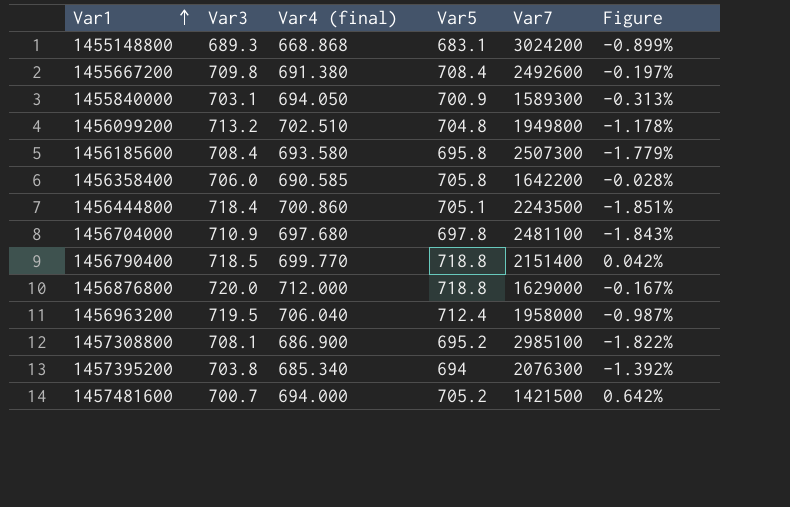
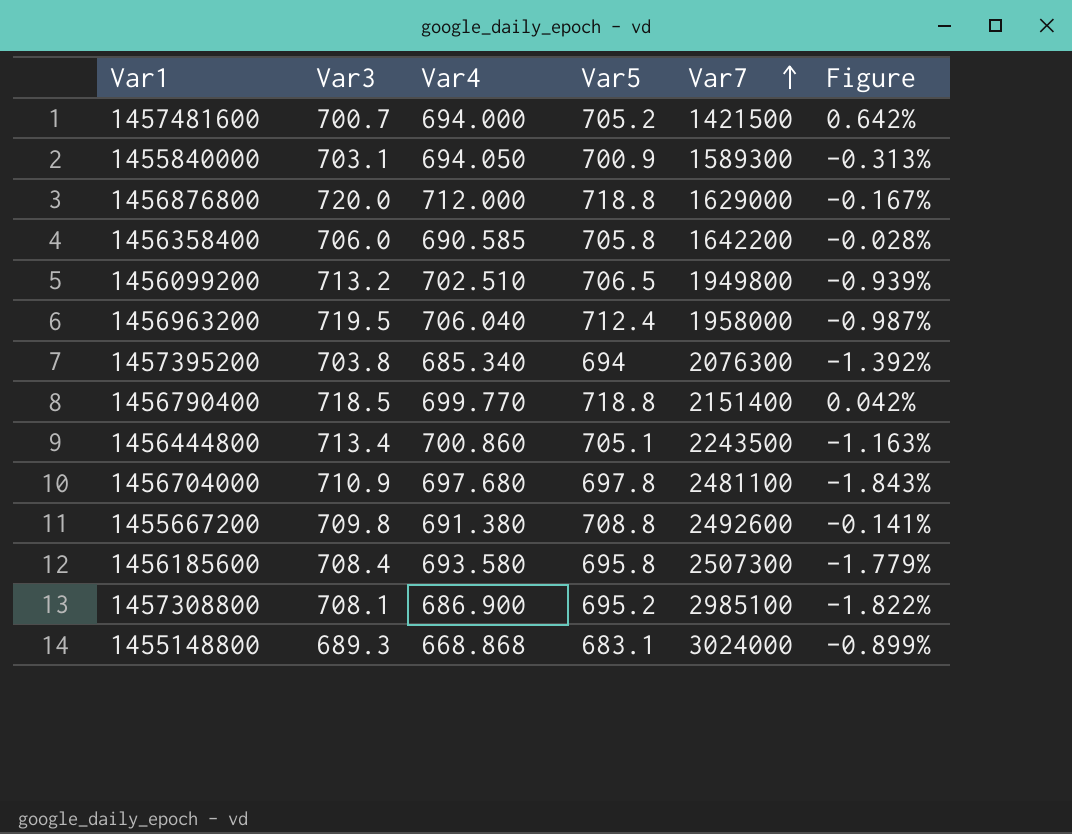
row order: Var1 ascending -> Var7 ascending
column name: Var4 (final) -> Var4
1456099200 | Var5: 704.8 -> 706.5
1456099200 | Figure: -1.178% -> -0.939%
1456444800 | Var3: 718.4 -> 713.4
1456444800 | Figure: -1.851% -> -1.163%
1455667200 | Var5: 708.4 -> 708.8
1455667200 | Figure: -0.197% -> -0.141%
1455148800 | Var7: 3024200 -> 3024000

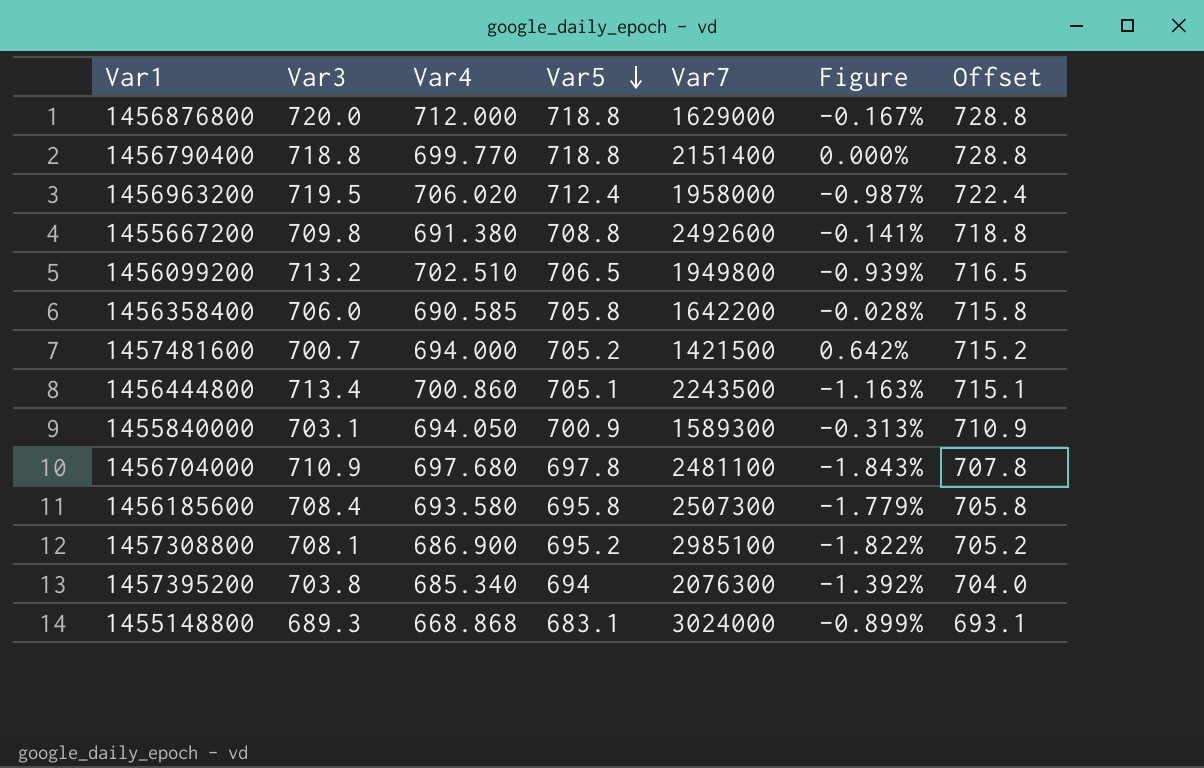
row order: Var7 ascending -> Var5 descending
column Offset | formula: none -> [Var5] + 10
1456790400 | Var3: 718.5 -> 718.8
1456790400 | Figure: 0.042% -> 0.000%
1456963200 | Var4: 706.040 -> 706.020

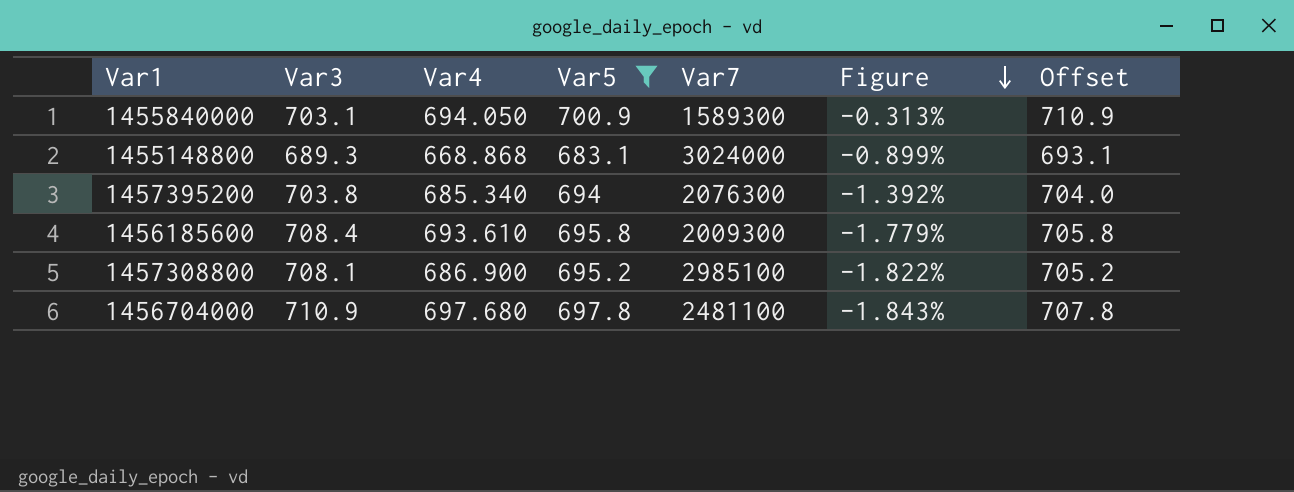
filter: none -> Var5 <= 700.9
row order: Var5 descending -> Figure descending
1456185600 | Var4: 693.580 -> 693.610
1456185600 | Var7: 2507300 -> 2009300

